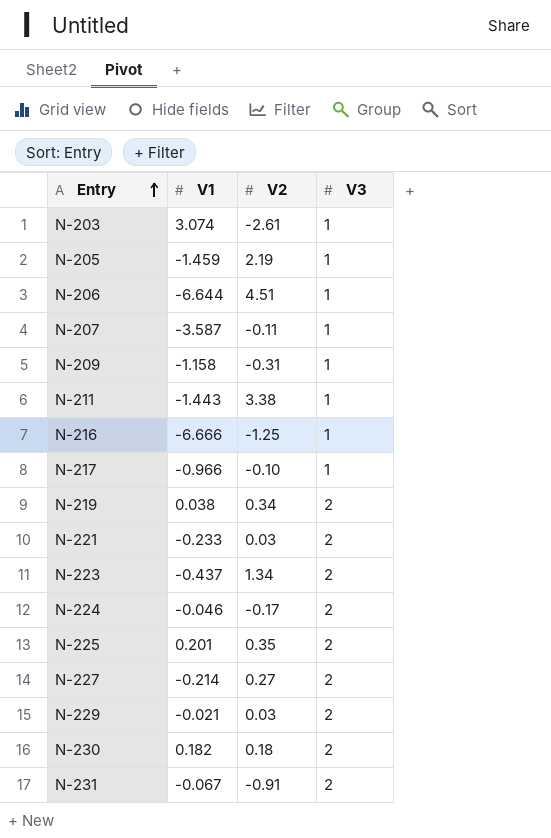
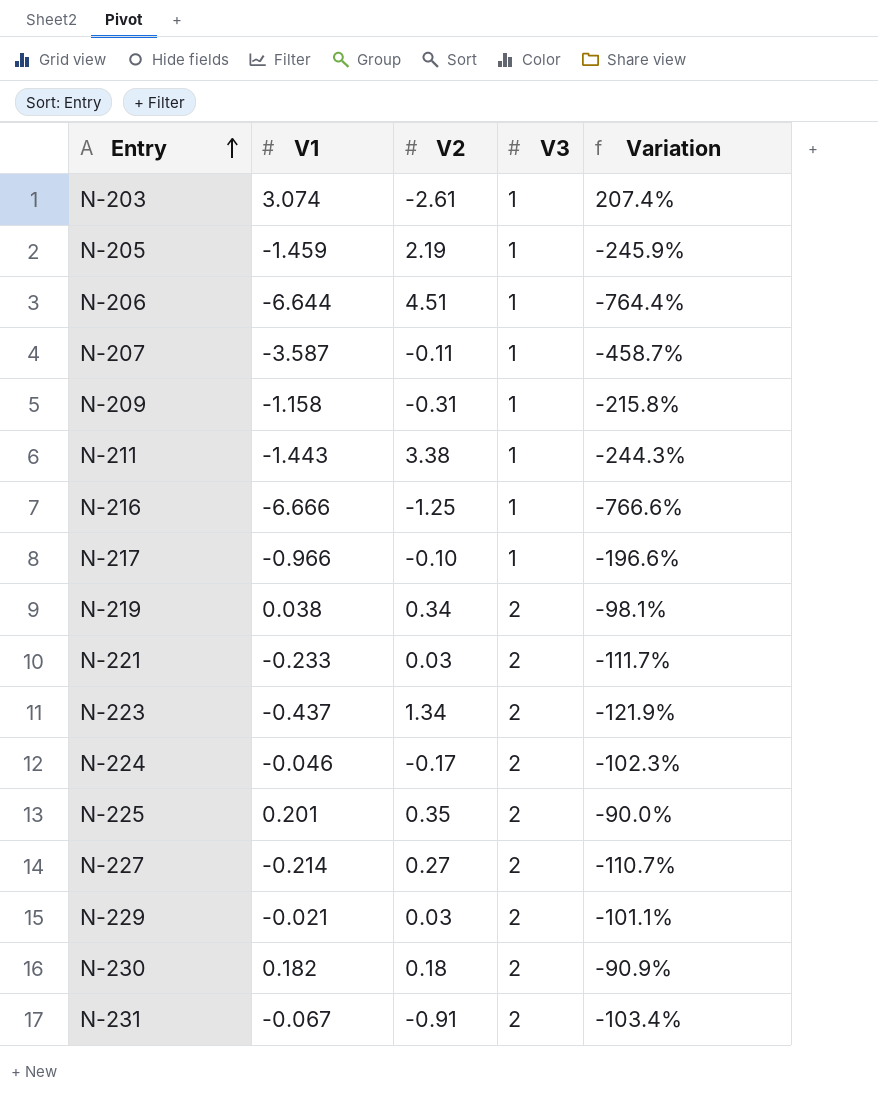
column Variation | formula: none -> ([V1] - [V3]) / [V3]

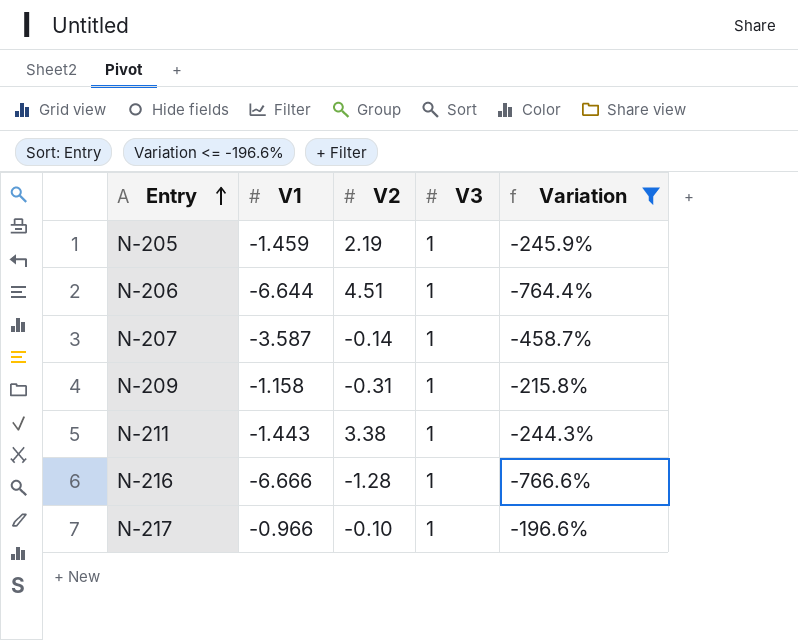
filter: none -> Variation <= -196.6%
N-207 | V2: -0.11 -> -0.14
N-216 | V2: -1.25 -> -1.28

